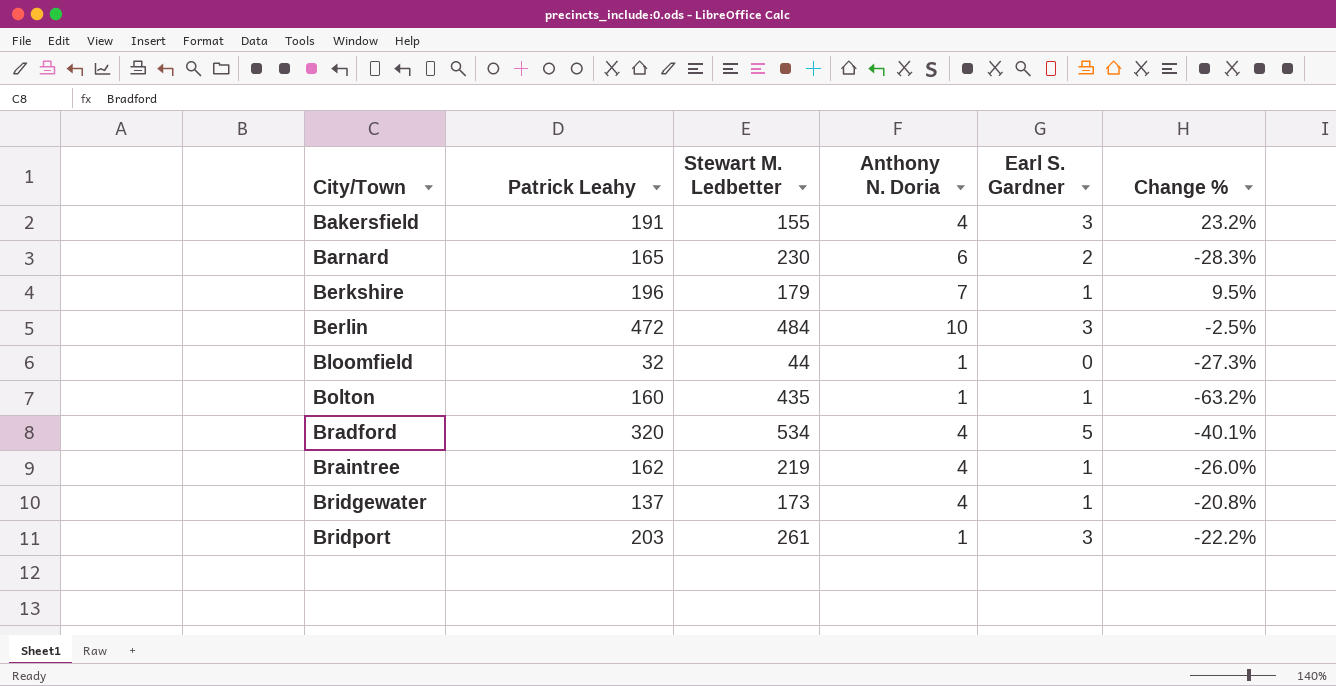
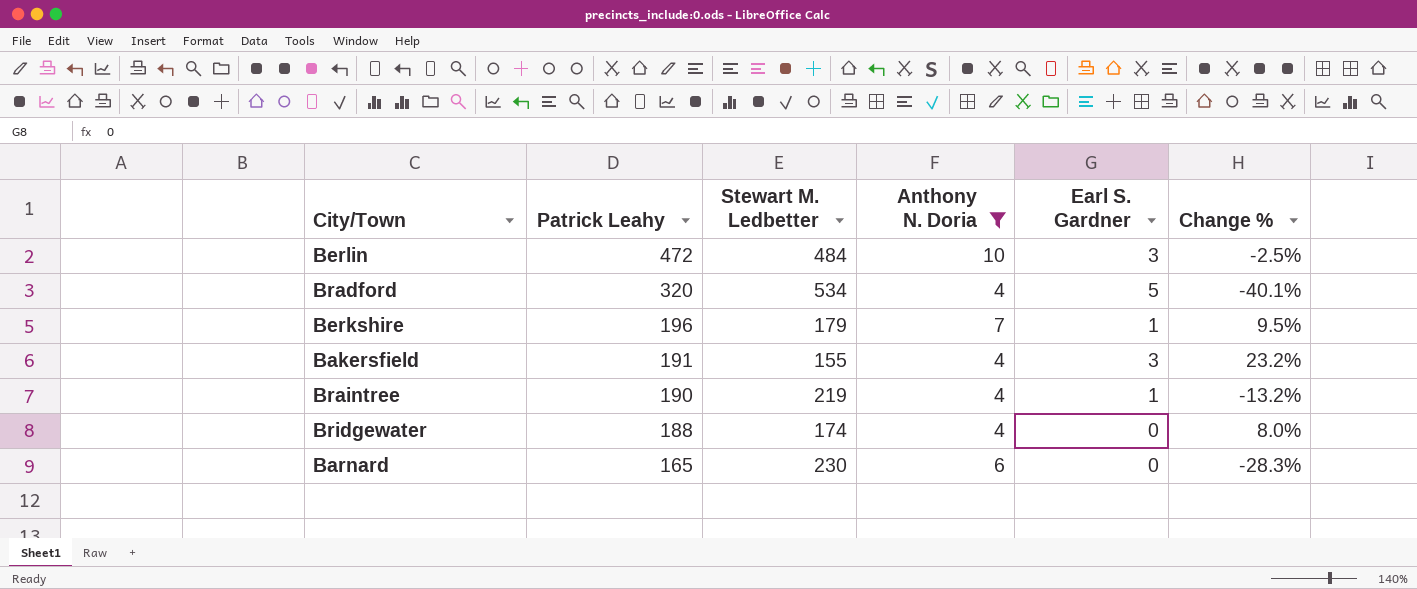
filter: none -> Anthony N. Doria != 1
row order: City/Town ascending -> Patrick Leahy descending
Braintree | Patrick Leahy: 162 -> 190
Braintree | Change %: -26.0% -> -13.2%
Bridgewater | Patrick Leahy: 137 -> 188
Bridgewater | Stewart M. Ledbetter: 173 -> 174
Bridgewater | Earl S. Gardner: 1 -> 0
Bridgewater | Change %: -20.8% -> 8.0%
Barnard | Earl S. Gardner: 2 -> 0

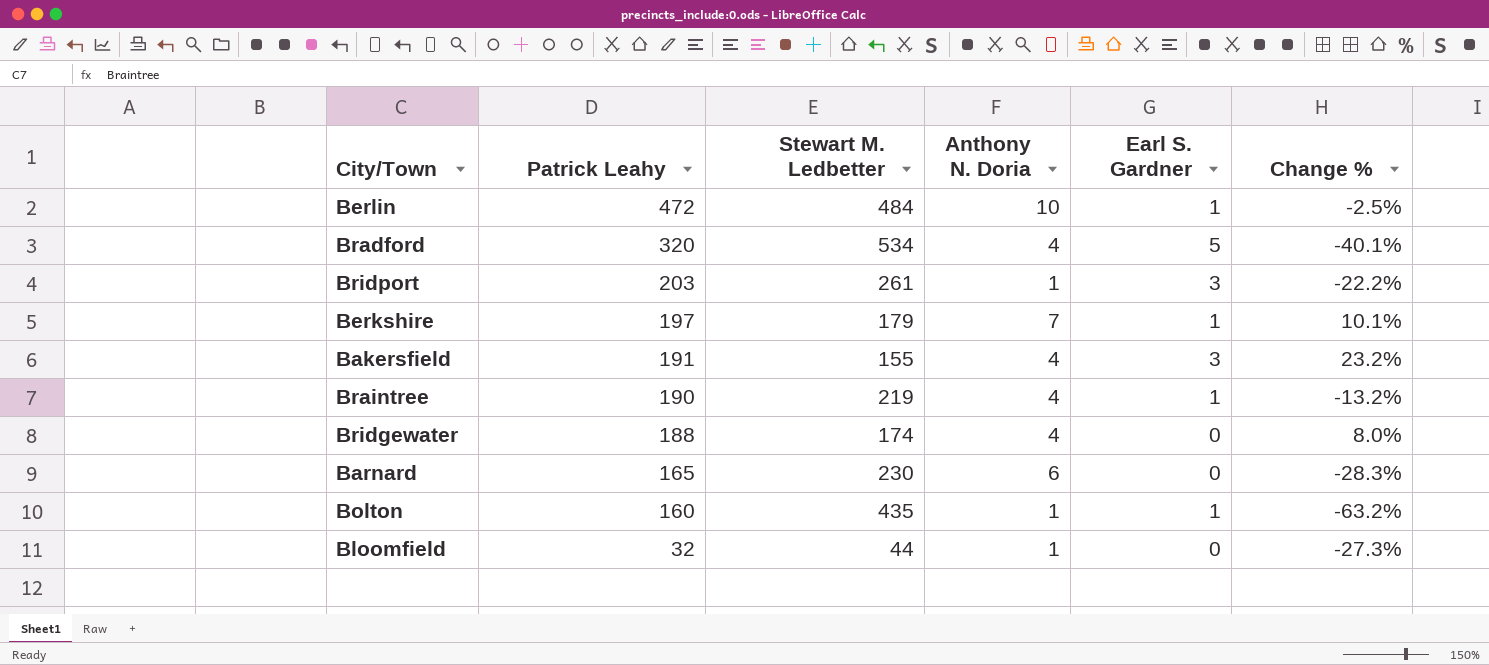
filter: Anthony N. Doria != 1 -> none
Berlin | Earl S. Gardner: 3 -> 1
Berkshire | Patrick Leahy: 196 -> 197
Berkshire | Change %: 9.5% -> 10.1%

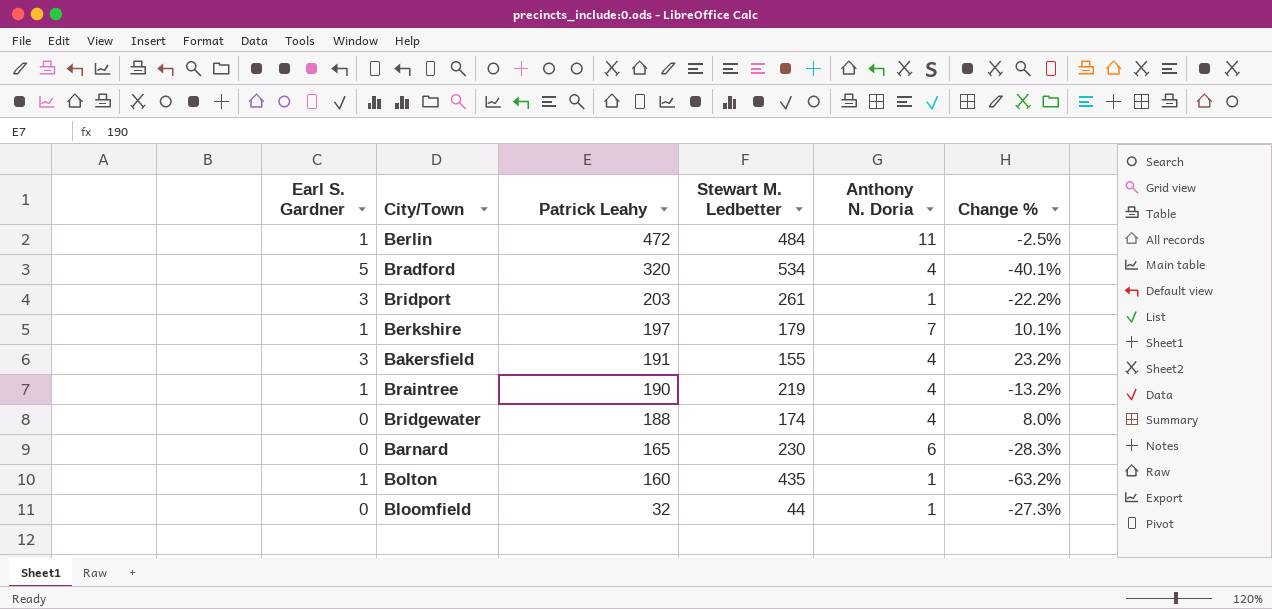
column Earl S. Gardner | position: 5 -> 1
Berlin | Anthony N. Doria: 10 -> 11

